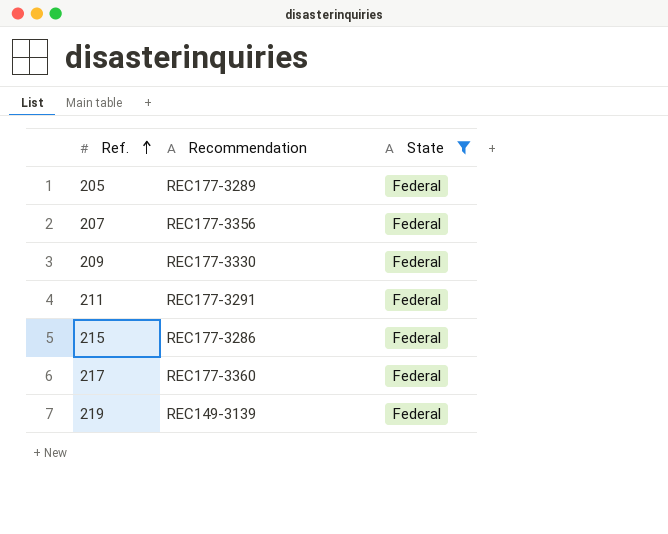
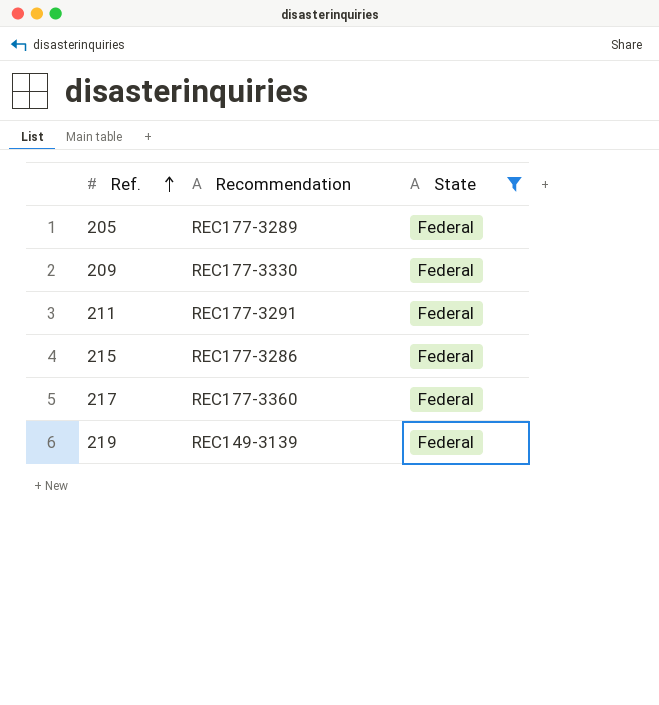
row 207: REC177-3356 | Federal -> none

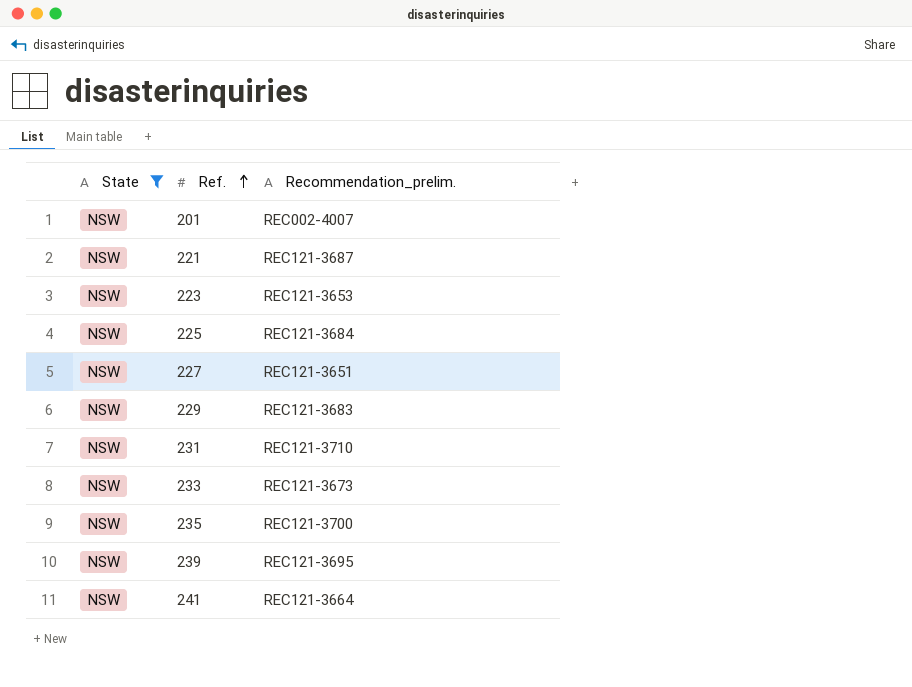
filter: State = Federal -> State = NSW
column State | position: 3 -> 1
column name: Recommendation -> Recommendation_prelim.

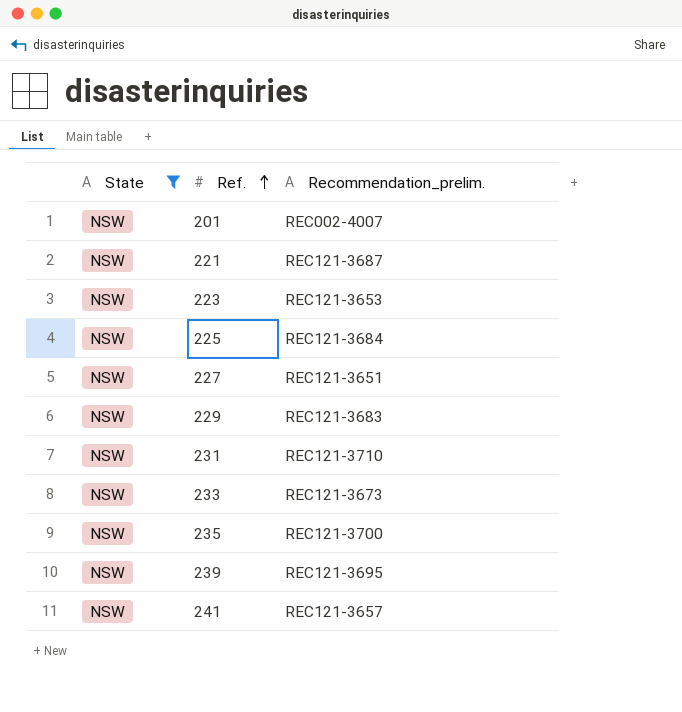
241 | Recommendation_prelim.: REC121-3664 -> REC121-3657

